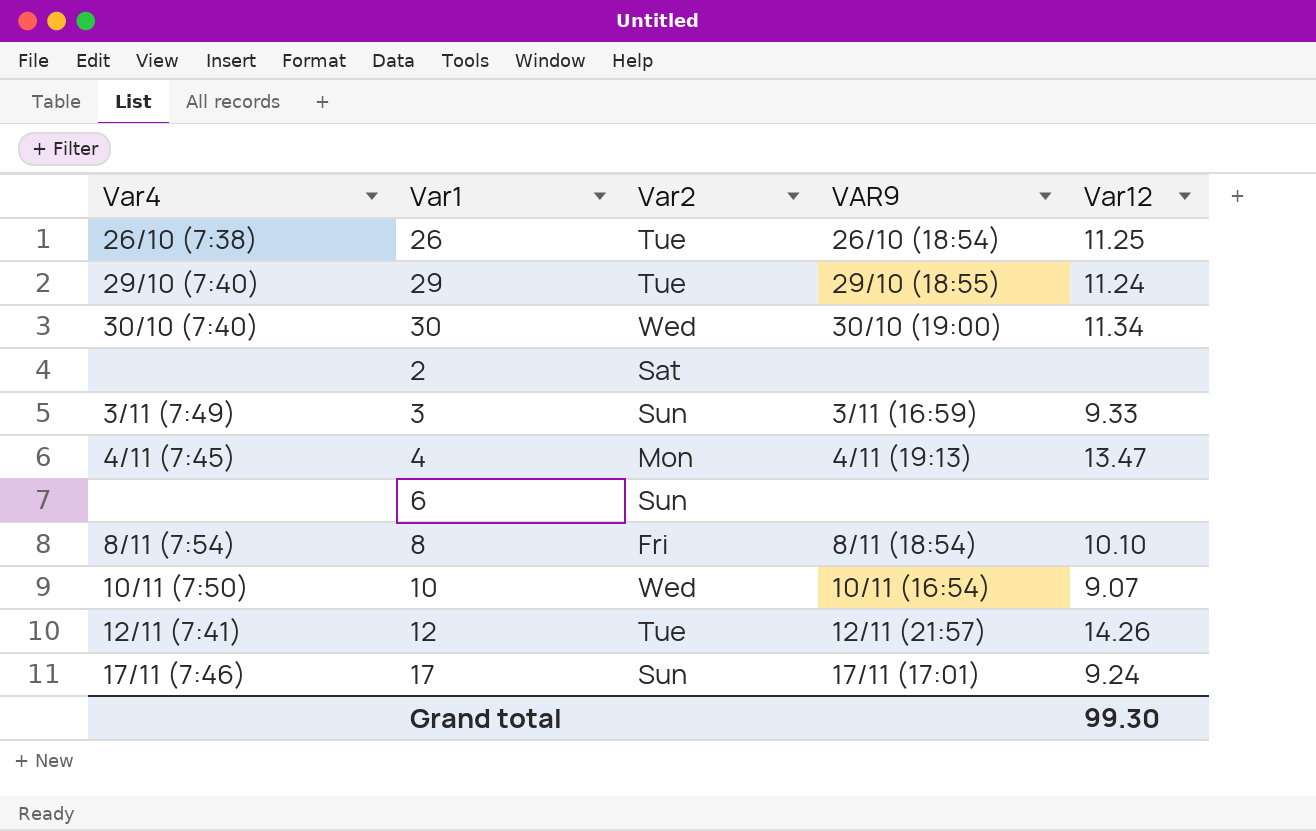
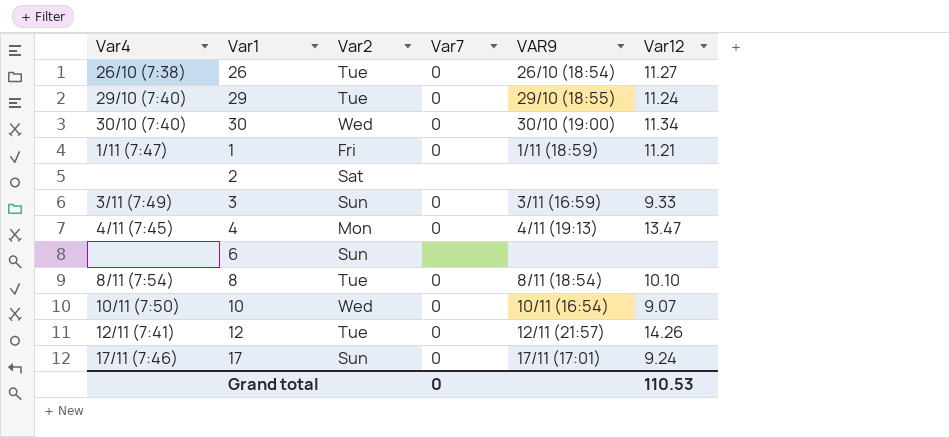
column Var7 | position: none -> 4
26 | Var12: 11.25 -> 11.27
row 1: none -> 1/11 (7:47) | Fri | 0 | 1/11 (18:59) | 11.21
8 | Var2: Fri -> Tue
Grand total | Var12: 99.30 -> 110.53

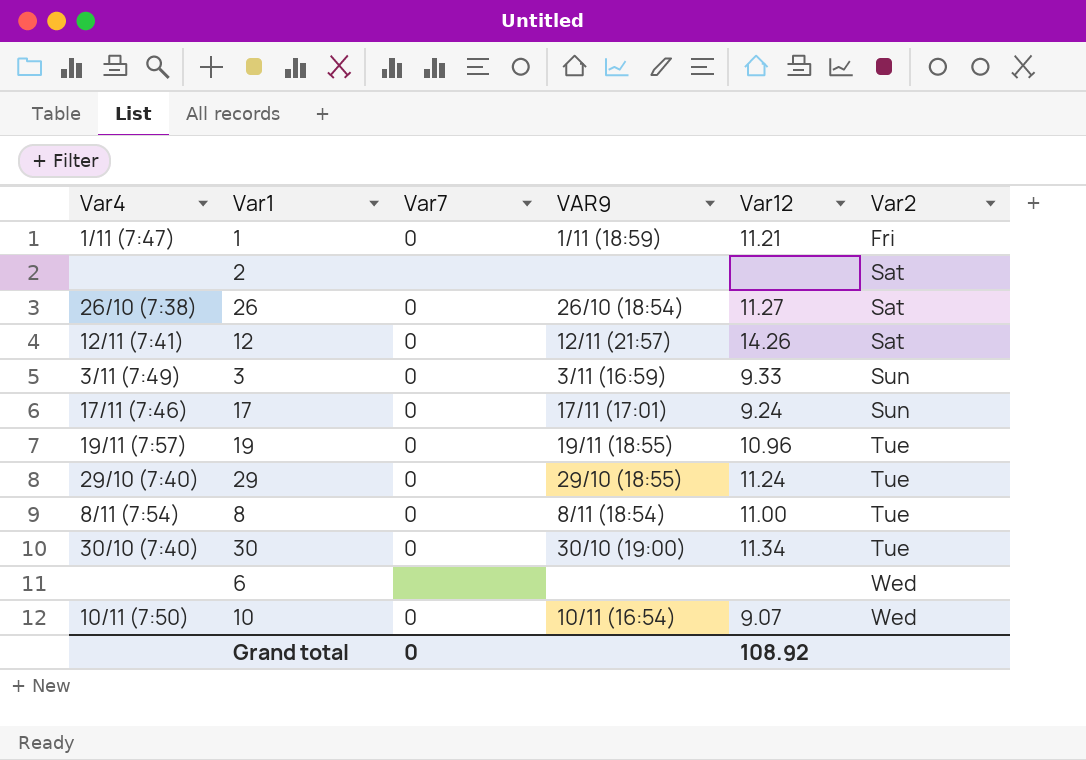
row order: none -> Var2 ascending
column Var2 | position: 3 -> 6
row 4: 4/11 (7:45) | Mon | 0 | 4/11 (19:13) | 13.47 -> none
26 | Var2: Tue -> Sat
12 | Var2: Tue -> Sat
row 19: none -> 19/11 (7:57) | 0 | 19/11 (18:55) | 10.96 | Tue
8 | Var12: 10.10 -> 11.00
30 | Var2: Wed -> Tue
6 | Var2: Sun -> Wed
Grand total | Var12: 110.53 -> 108.92

